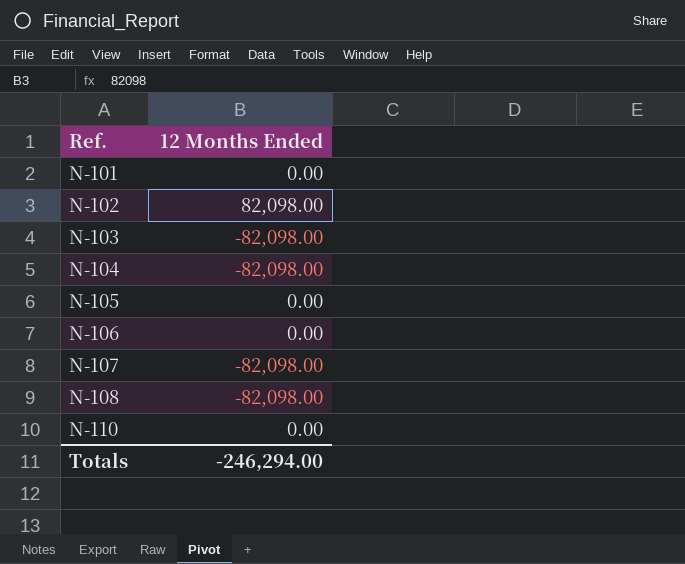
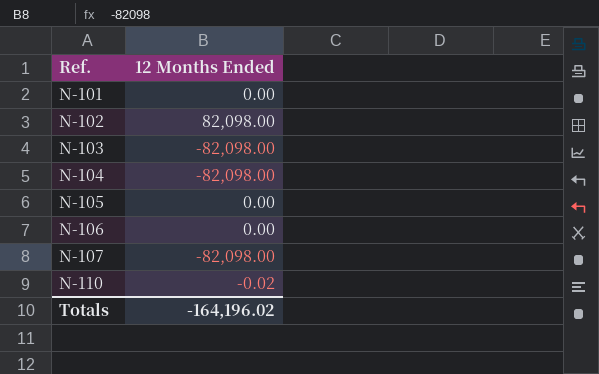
row N-108: -82,098.00 -> none
N-110 | 12 Months Ended: 0.00 -> -0.02
Totals | 12 Months Ended: -246,294.00 -> -164,196.02

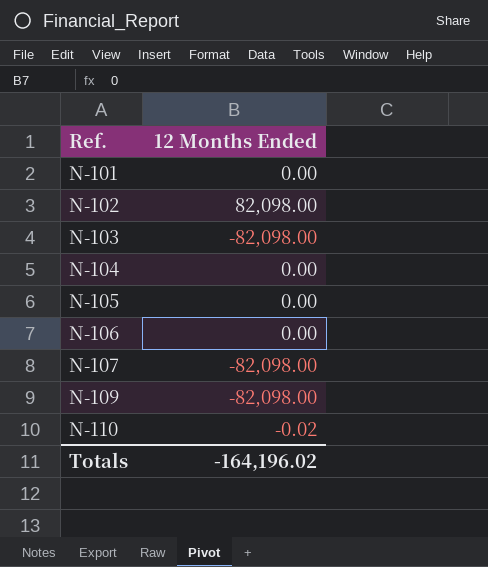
N-104 | 12 Months Ended: -82,098.00 -> 0.00
row N-109: none -> -82,098.00

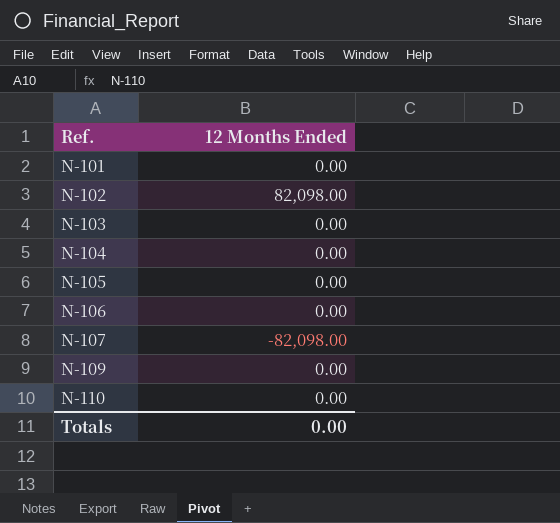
N-103 | 12 Months Ended: -82,098.00 -> 0.00
N-109 | 12 Months Ended: -82,098.00 -> 0.00
N-110 | 12 Months Ended: -0.02 -> 0.00
Totals | 12 Months Ended: -164,196.02 -> 0.00

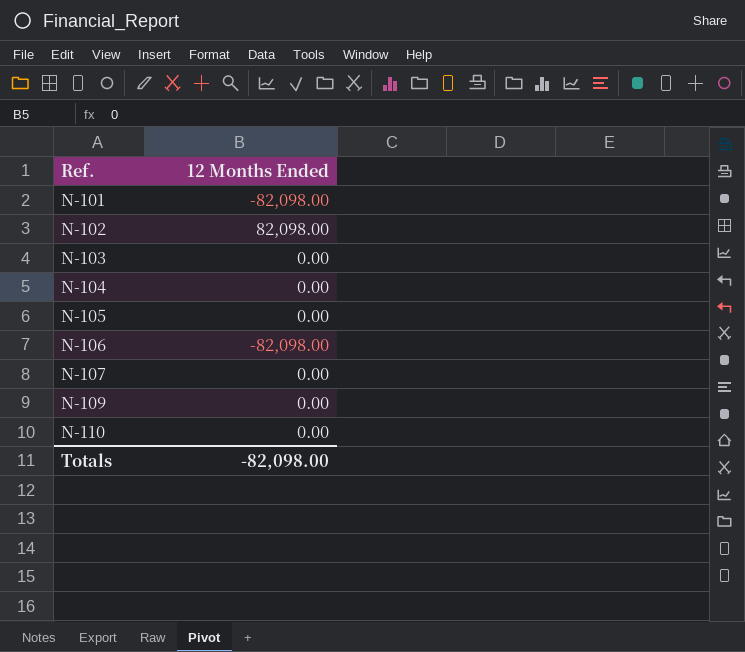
N-101 | 12 Months Ended: 0.00 -> -82,098.00
N-106 | 12 Months Ended: 0.00 -> -82,098.00
N-107 | 12 Months Ended: -82,098.00 -> 0.00
Totals | 12 Months Ended: 0.00 -> -82,098.00

